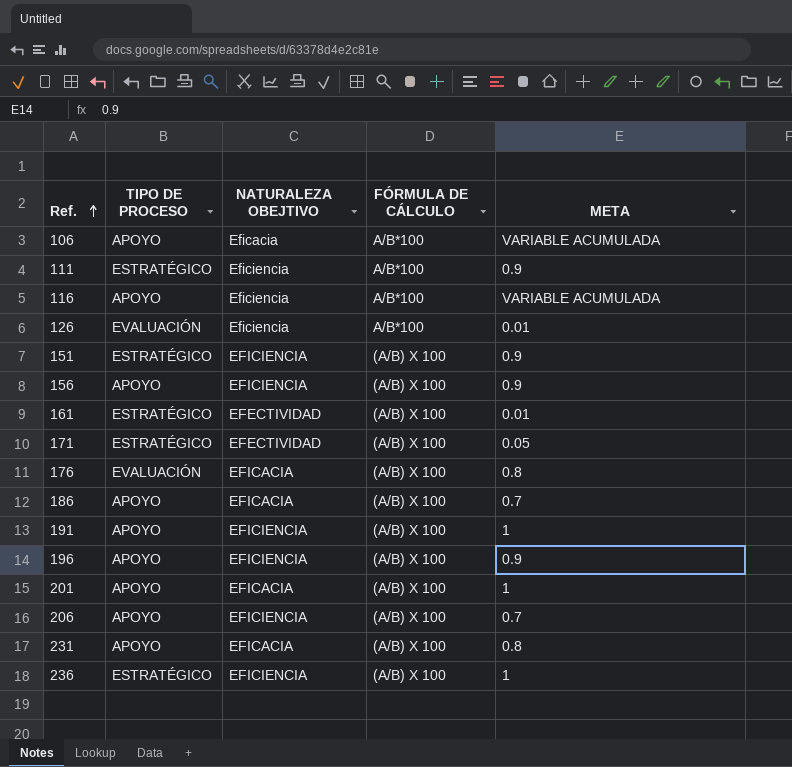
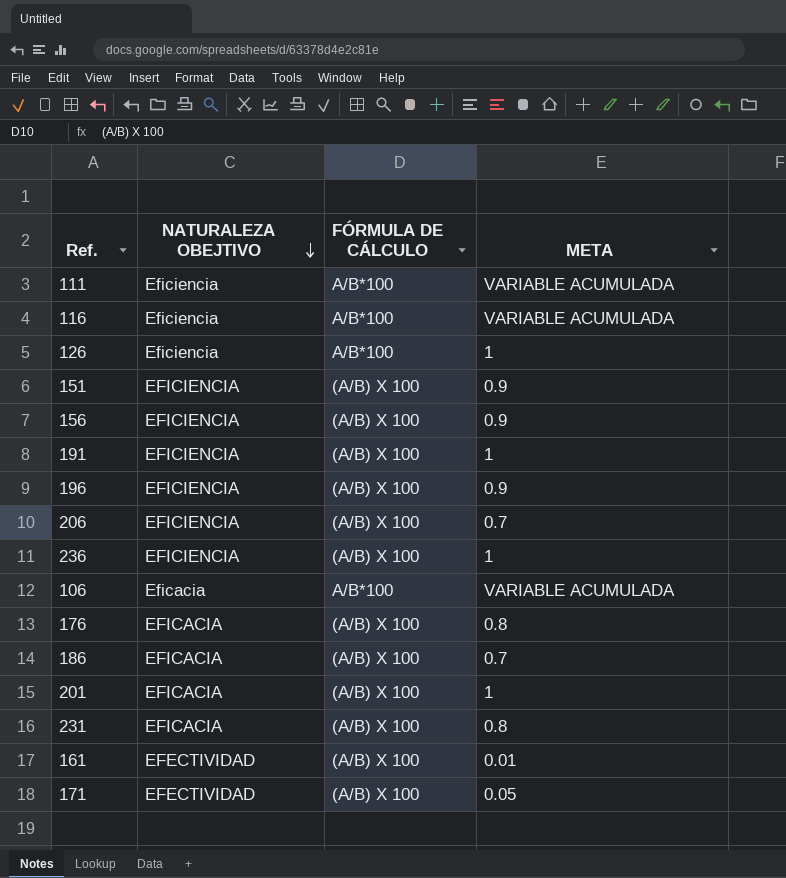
row order: Ref. ascending -> NATURALEZA OBEJTIVO descending
column TIPO DE PROCESO | position: 2 -> none
111 | META: 0.9 -> VARIABLE ACUMULADA
126 | META: 0.01 -> 1

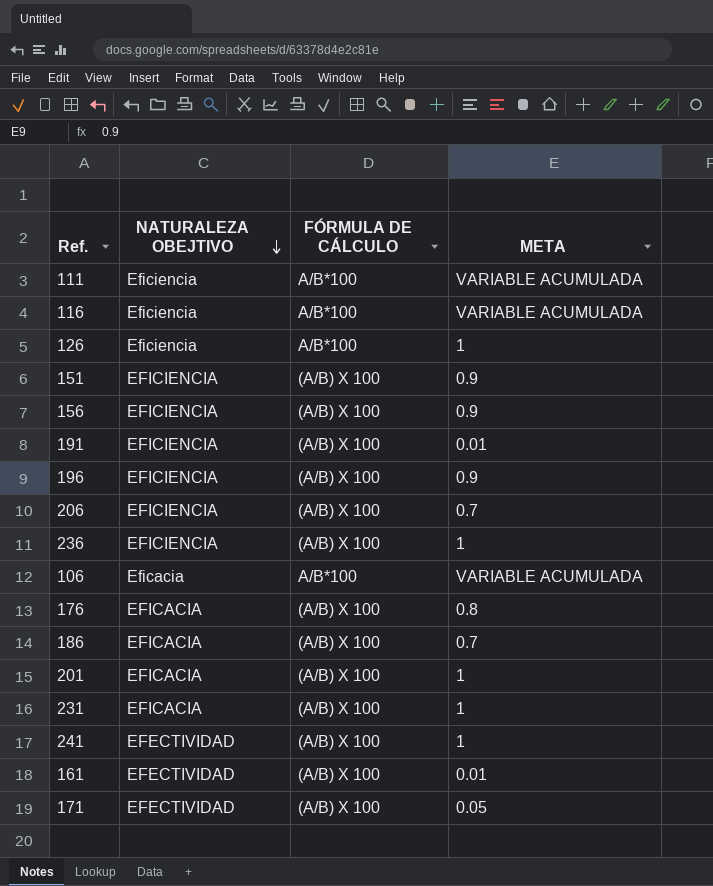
191 | META: 1 -> 0.01
231 | META: 0.8 -> 1
row 241: none -> EFECTIVIDAD | (A/B) X 100 | 1

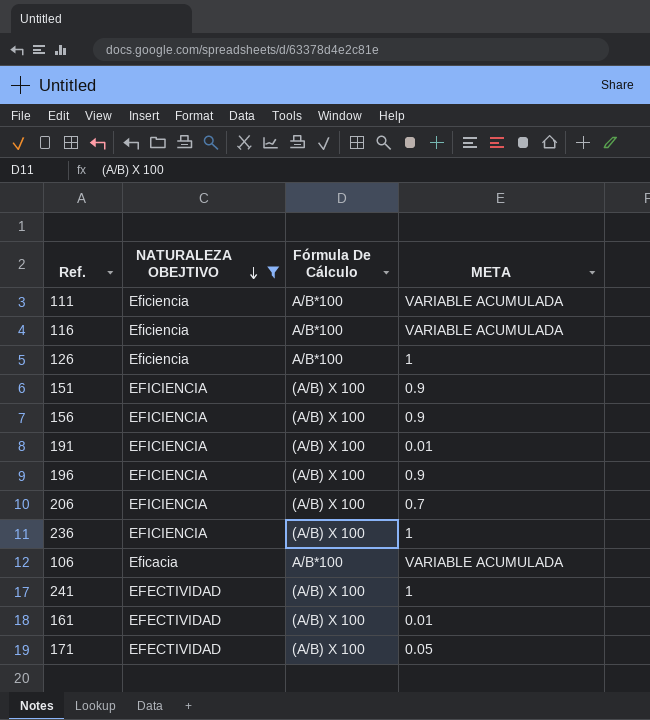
filter: none -> NATURALEZA OBEJTIVO != EFICACIA
column name: FÓRMULA DE CÁLCULO -> Fórmula De Cálculo

